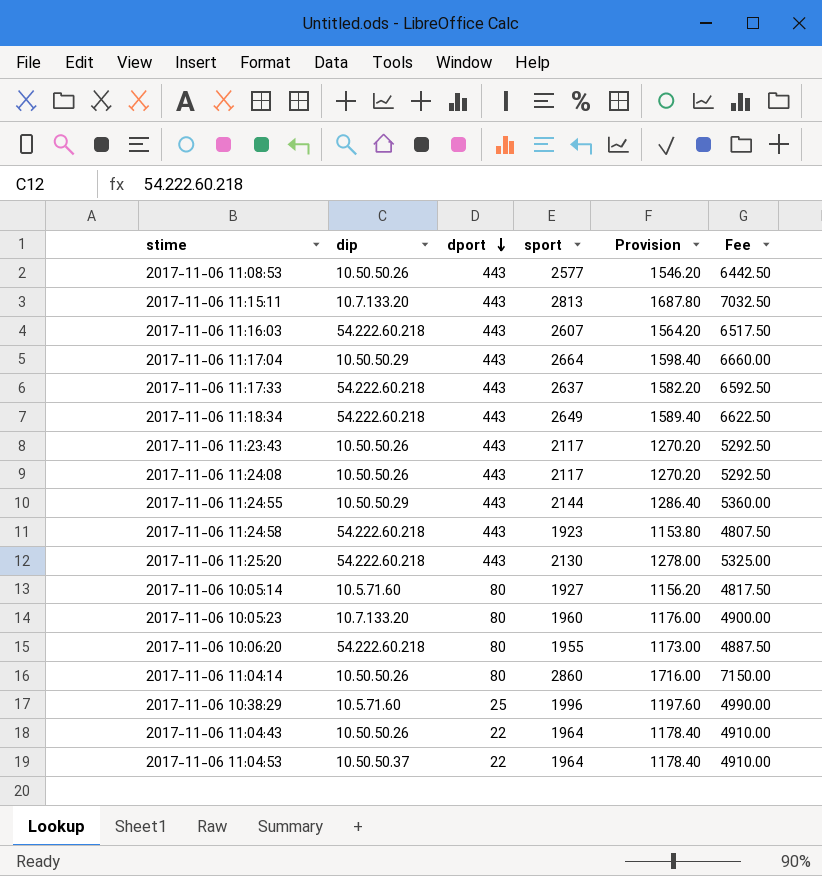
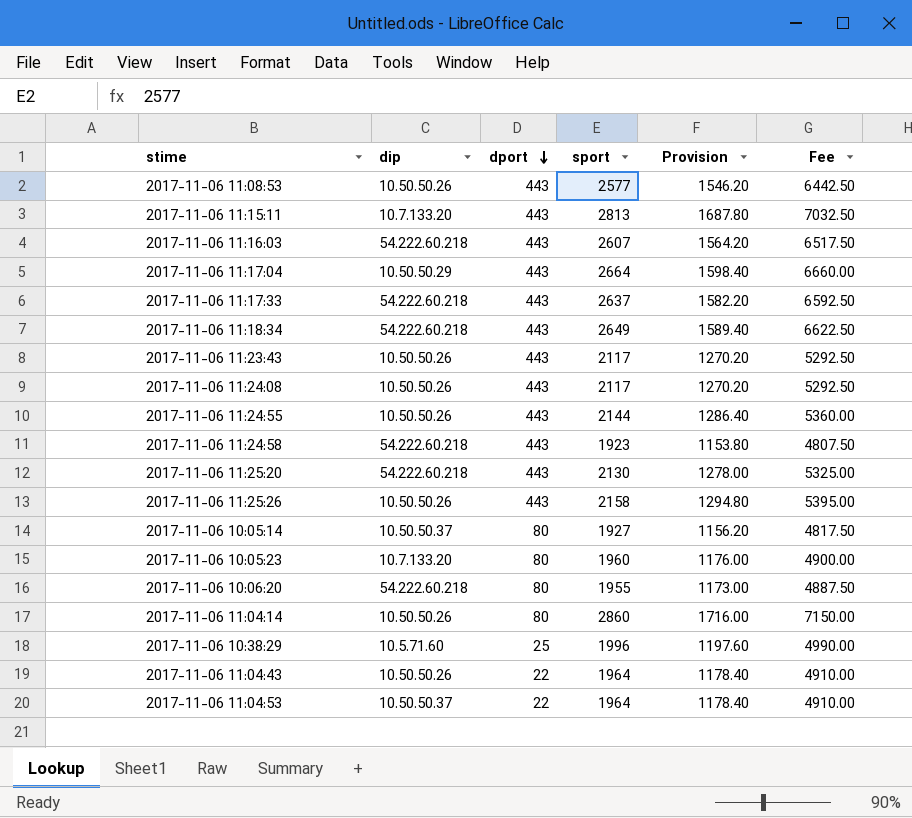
2017-11-06 11:24:55 | dip: 10.50.50.29 -> 10.50.50.26
row 2017-11-06 11:25:26: none -> 10.50.50.26 | 443 | 2158 | 1294.80 | 5395.00
2017-11-06 10:05:14 | dip: 10.5.71.60 -> 10.50.50.37

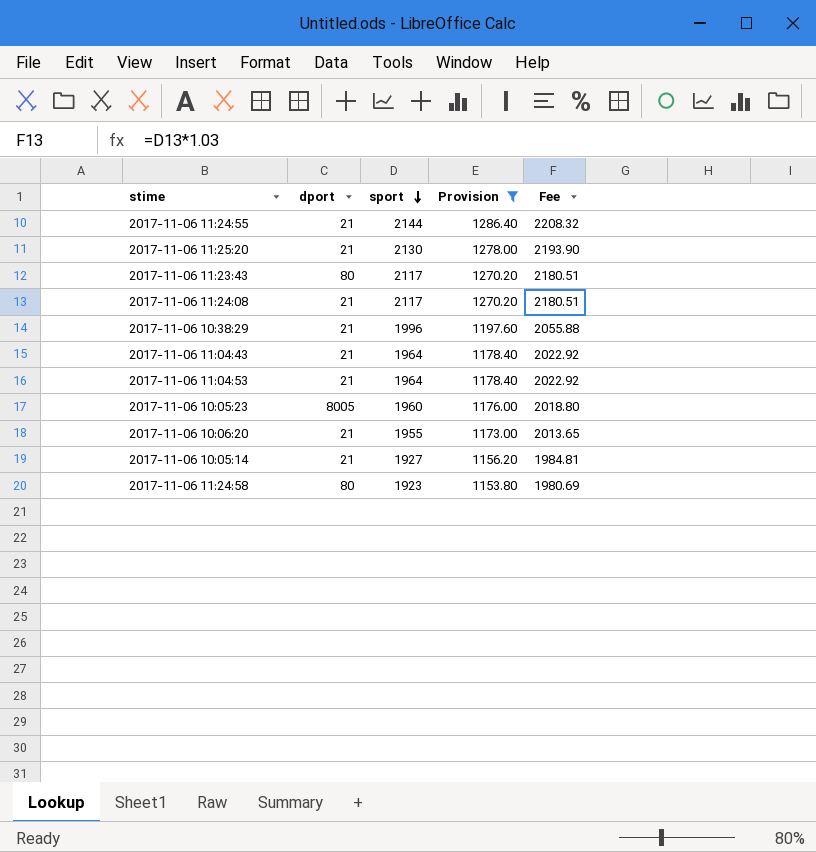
filter: none -> Provision <= 1286.40
row order: dport descending -> sport descending
column dip | position: 2 -> none
column Fee | formula: [sport] * 2.5 -> [sport] * 1.03
2017-11-06 11:24:55 | dport: 443 -> 21
2017-11-06 11:25:20 | dport: 443 -> 21
2017-11-06 11:23:43 | dport: 443 -> 80
2017-11-06 11:24:08 | dport: 443 -> 21
2017-11-06 10:38:29 | dport: 25 -> 21
2017-11-06 11:04:43 | dport: 22 -> 21
2017-11-06 11:04:53 | dport: 22 -> 21
2017-11-06 10:05:23 | dport: 80 -> 8005
2017-11-06 10:06:20 | dport: 80 -> 21
2017-11-06 10:05:14 | dport: 80 -> 21
2017-11-06 11:24:58 | dport: 443 -> 80

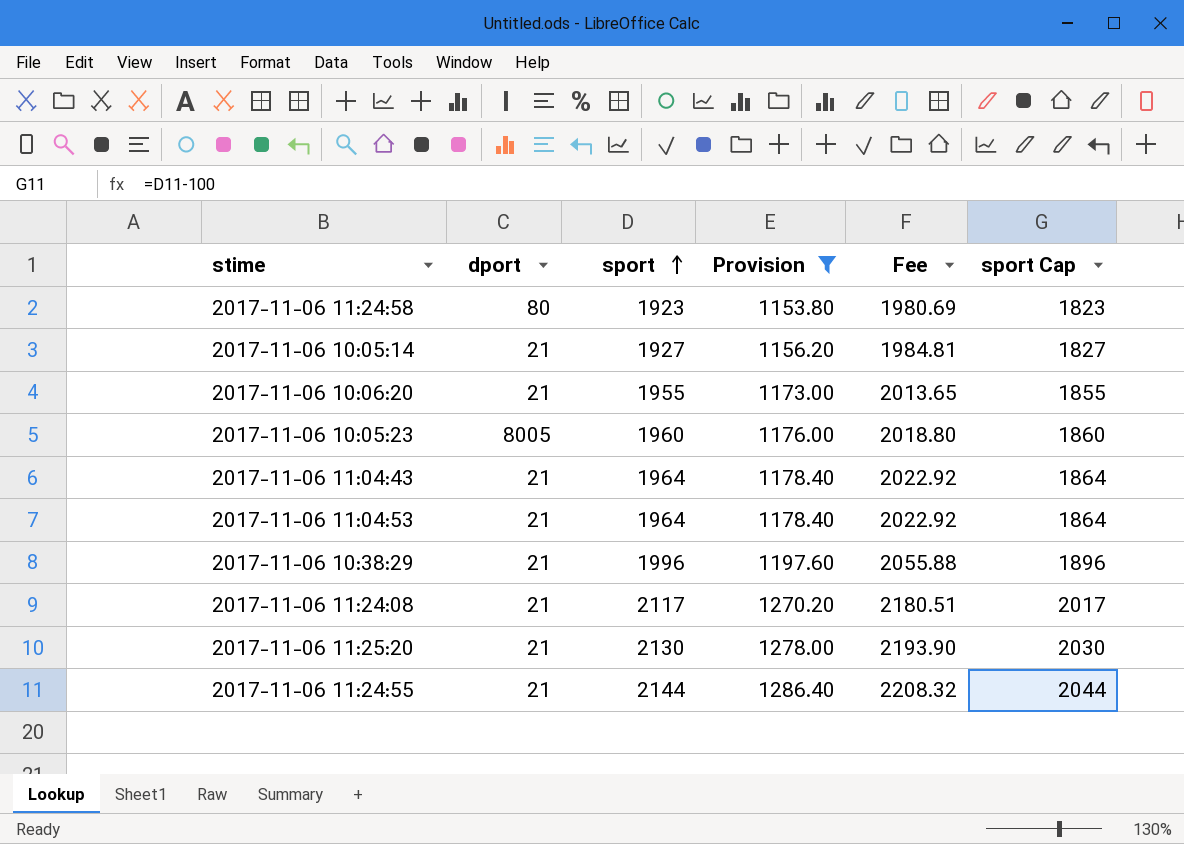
row order: sport descending -> sport ascending
column sport Cap | formula: none -> [sport] - 100
row 2017-11-06 11:23:43: 80 | 2117 | 1270.20 | 2180.51 -> none

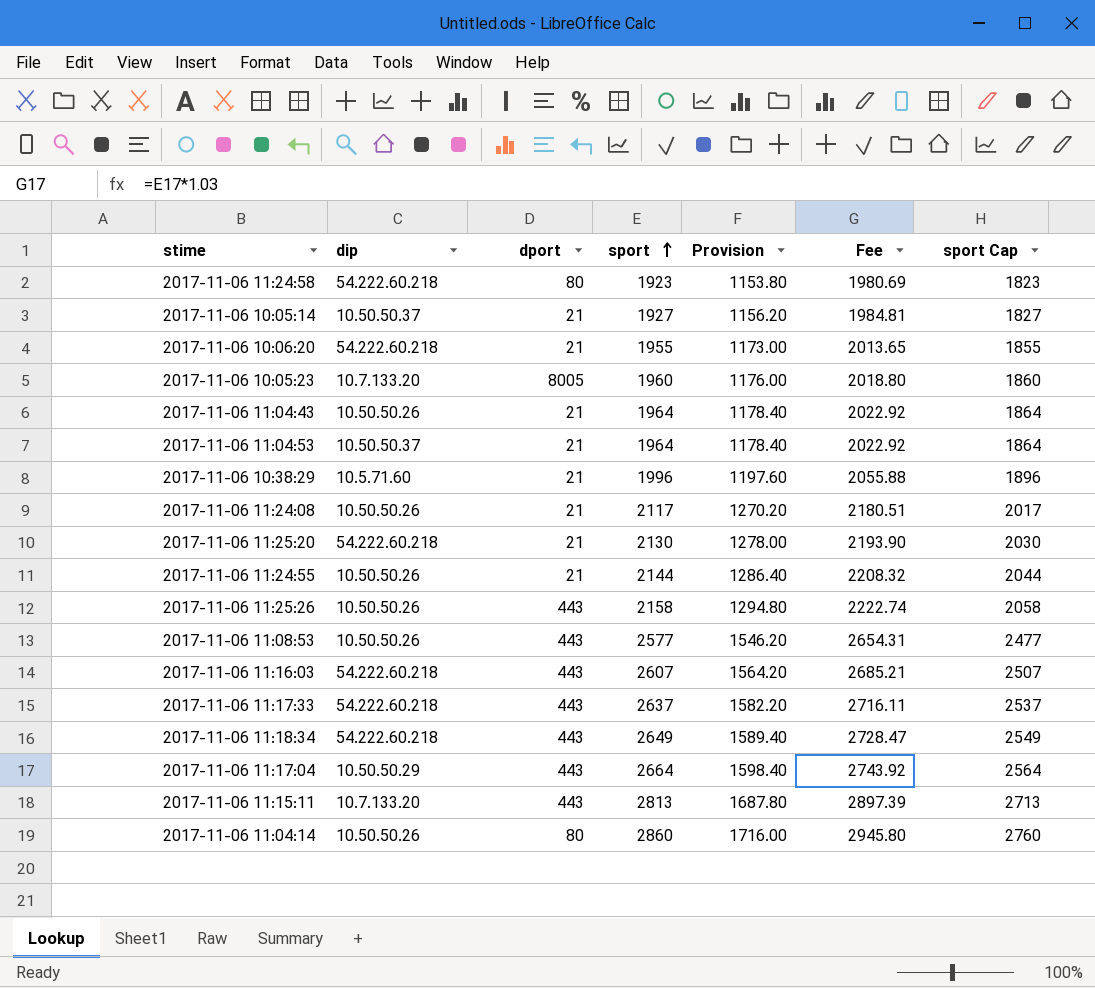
filter: Provision <= 1286.40 -> none
column dip | position: none -> 2

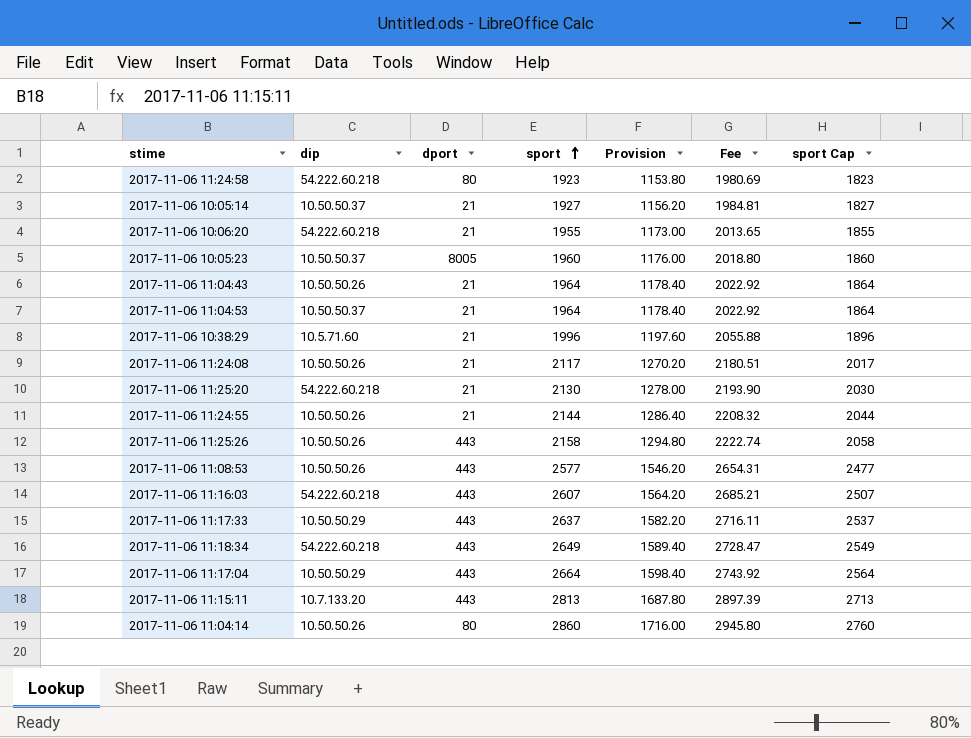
2017-11-06 10:05:23 | dip: 10.7.133.20 -> 10.50.50.37
2017-11-06 11:17:33 | dip: 54.222.60.218 -> 10.50.50.29

